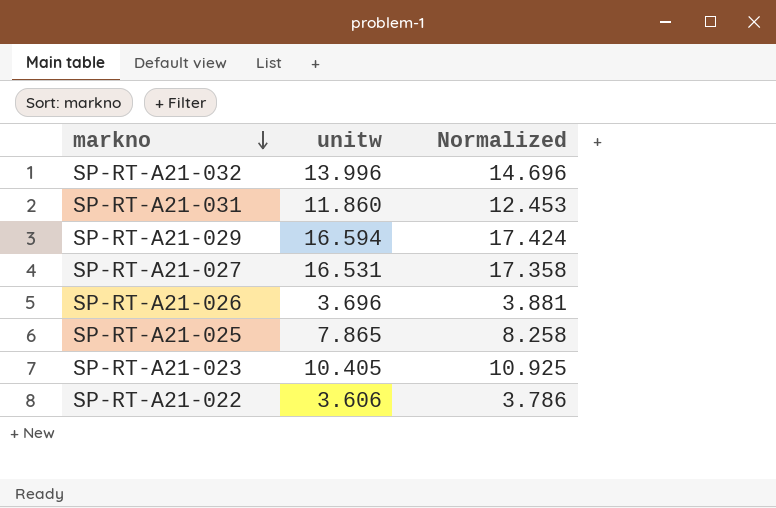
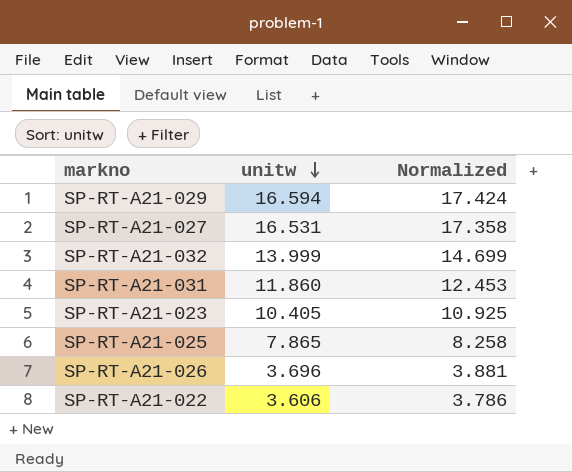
row order: markno descending -> unitw descending
SP-RT-A21-032 | unitw: 13.996 -> 13.999
SP-RT-A21-032 | Normalized: 14.696 -> 14.699

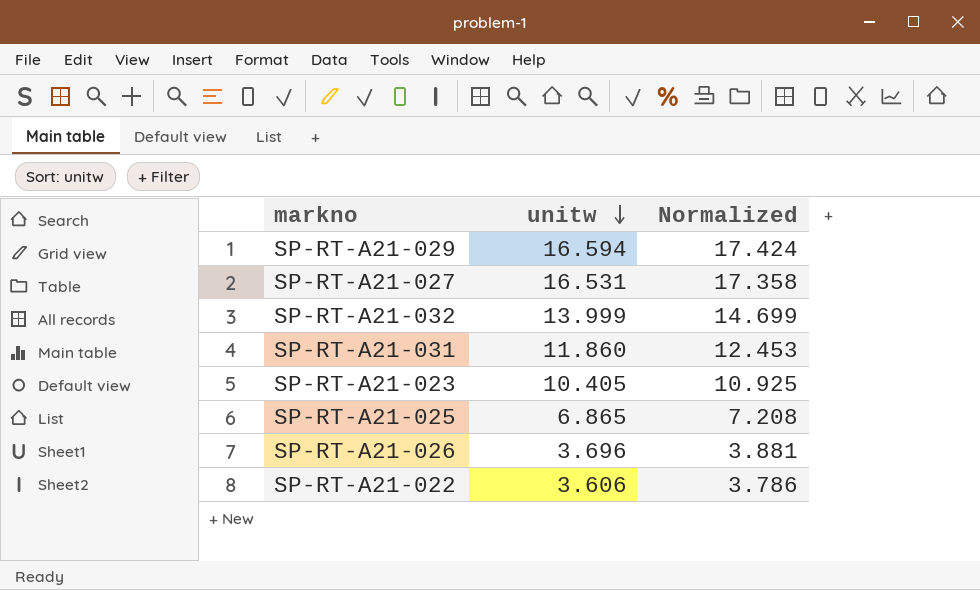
SP-RT-A21-025 | unitw: 7.865 -> 6.865
SP-RT-A21-025 | Normalized: 8.258 -> 7.208

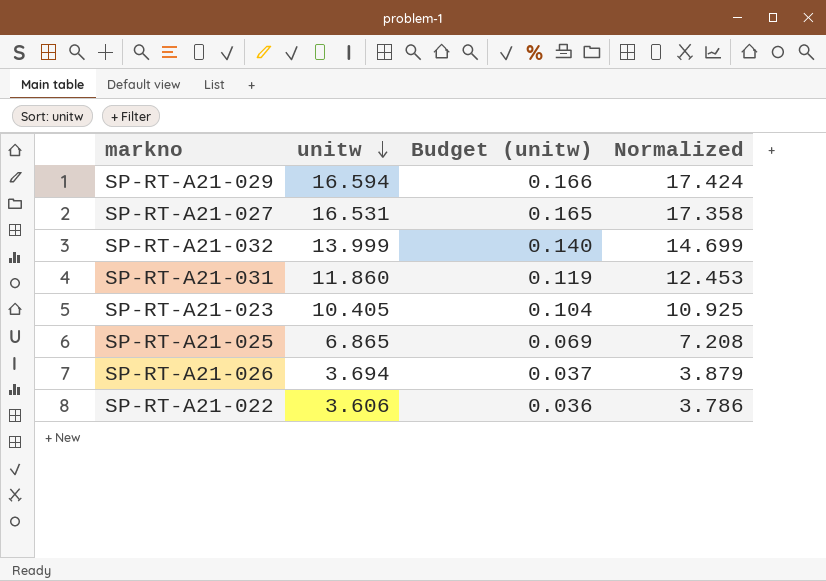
column Budget (unitw) | formula: none -> [unitw] * 0.01
SP-RT-A21-026 | unitw: 3.696 -> 3.694
SP-RT-A21-026 | Normalized: 3.881 -> 3.879

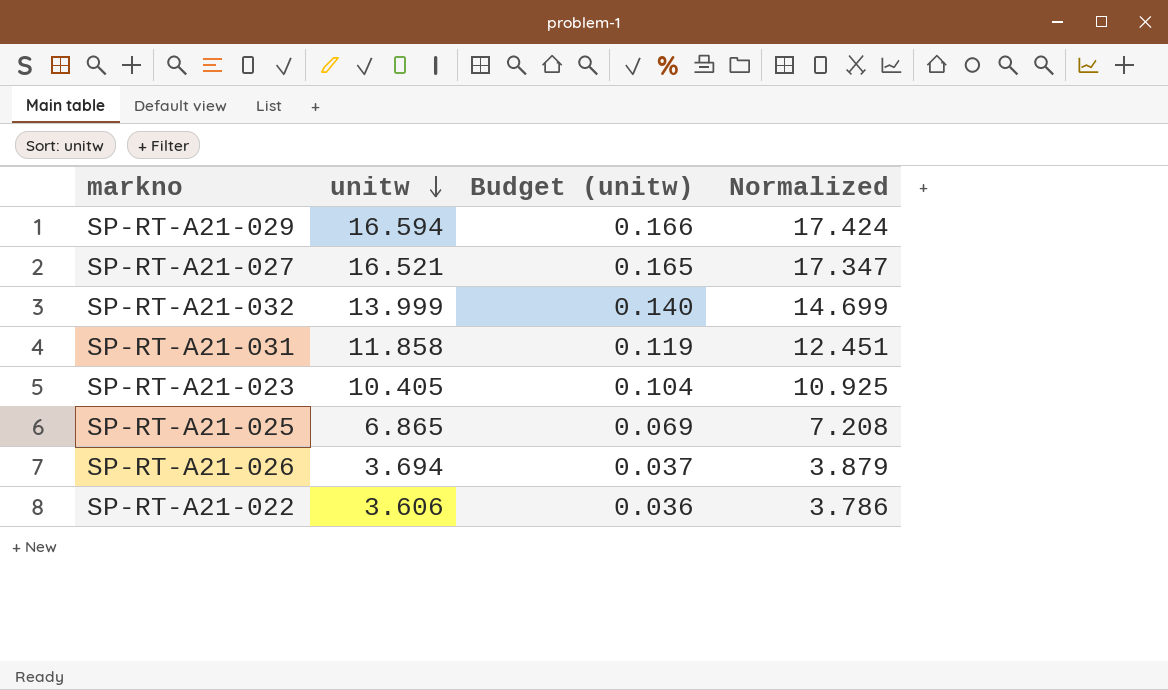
SP-RT-A21-027 | unitw: 16.531 -> 16.521
SP-RT-A21-027 | Normalized: 17.358 -> 17.347
SP-RT-A21-031 | unitw: 11.860 -> 11.858
SP-RT-A21-031 | Normalized: 12.453 -> 12.451

